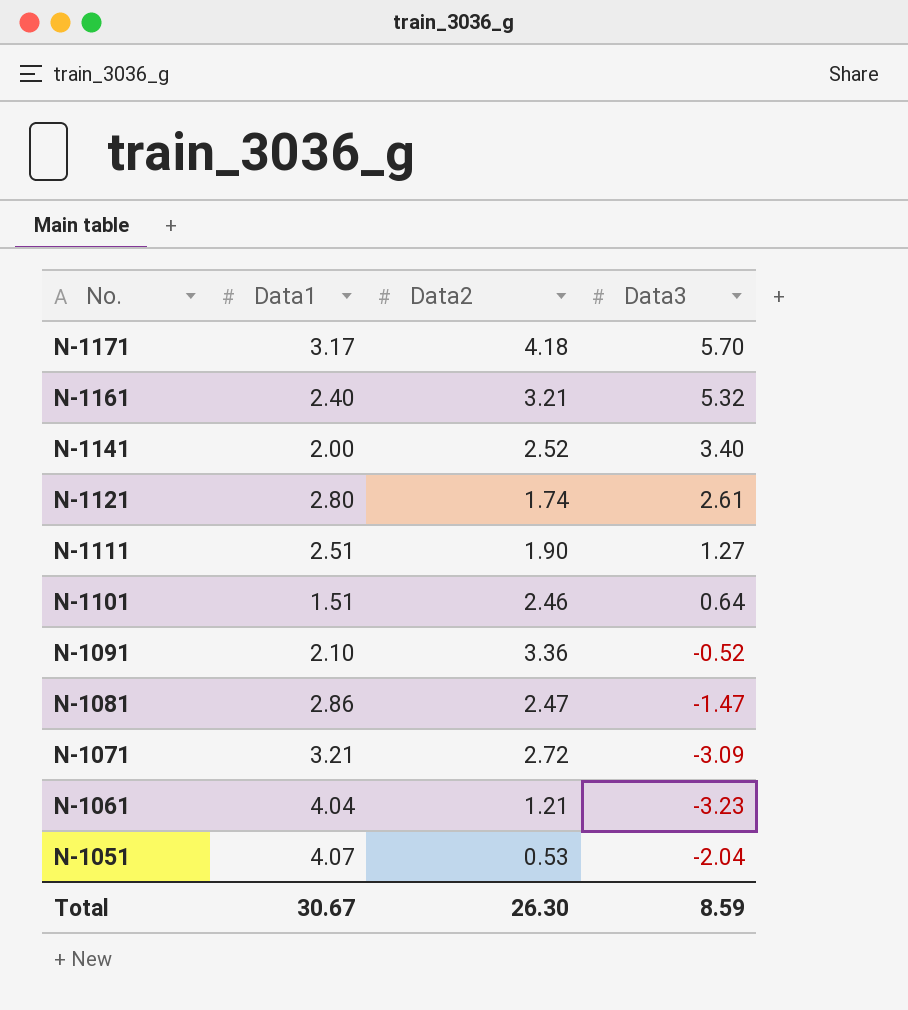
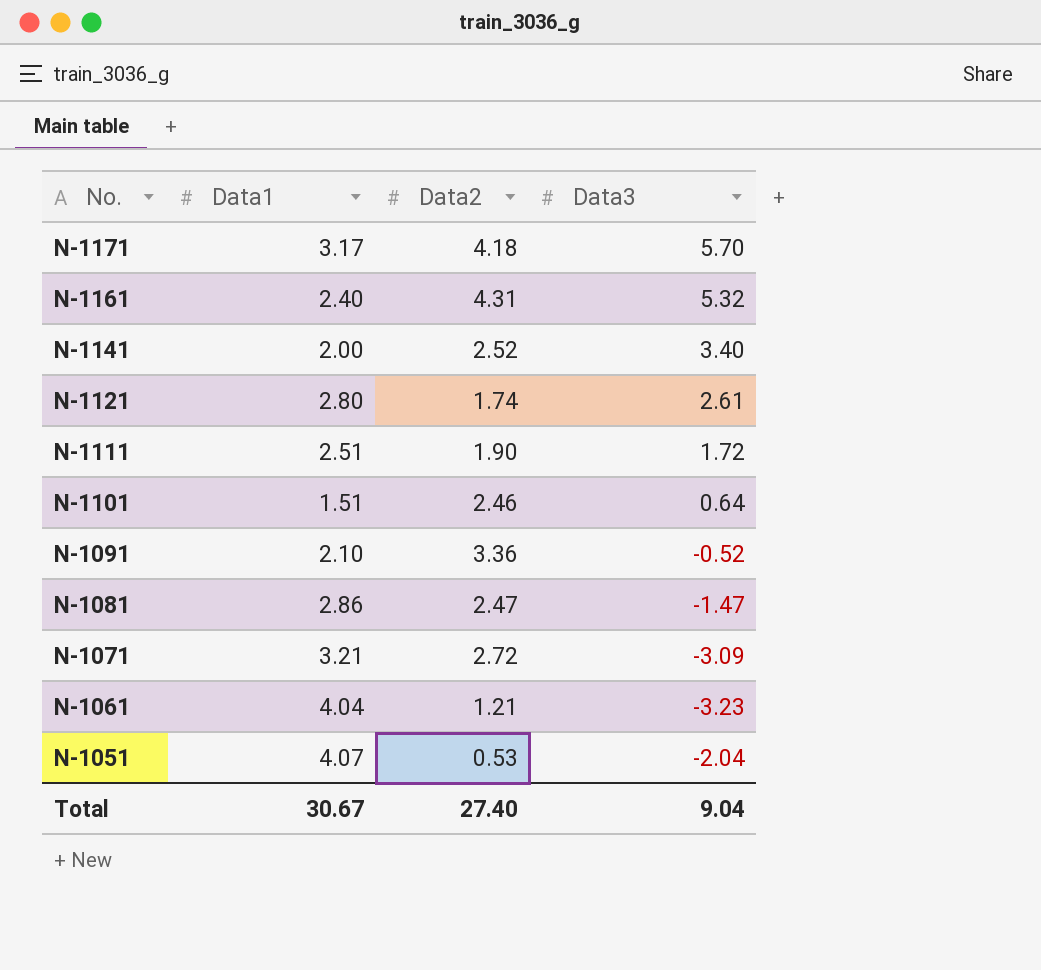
N-1161 | Data2: 3.21 -> 4.31
N-1111 | Data3: 1.27 -> 1.72
Total | Data2: 26.30 -> 27.40
Total | Data3: 8.59 -> 9.04

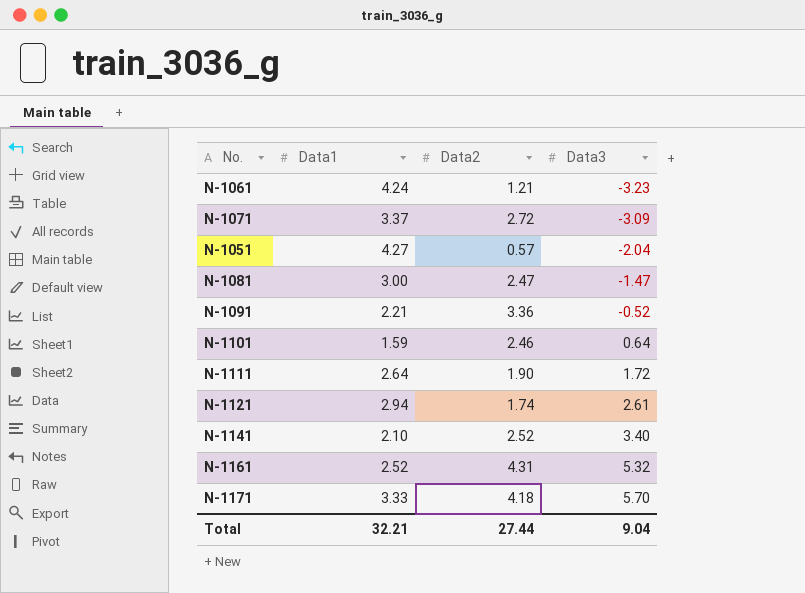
row order: No. descending -> Data3 ascending
N-1061 | Data1: 4.04 -> 4.24
N-1071 | Data1: 3.21 -> 3.37
N-1051 | Data1: 4.07 -> 4.27
N-1051 | Data2: 0.53 -> 0.57
N-1081 | Data1: 2.86 -> 3.00
N-1091 | Data1: 2.10 -> 2.21
N-1101 | Data1: 1.51 -> 1.59
N-1111 | Data1: 2.51 -> 2.64
N-1121 | Data1: 2.80 -> 2.94
N-1141 | Data1: 2.00 -> 2.10
N-1161 | Data1: 2.40 -> 2.52
N-1171 | Data1: 3.17 -> 3.33
Total | Data1: 30.67 -> 32.21
Total | Data2: 27.40 -> 27.44

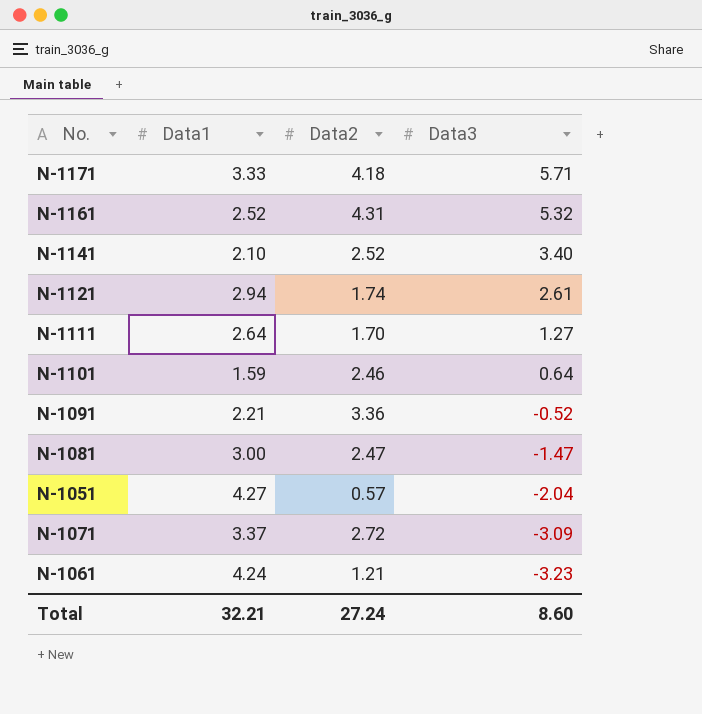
row order: Data3 ascending -> Data3 descending
N-1171 | Data3: 5.70 -> 5.71
N-1111 | Data2: 1.90 -> 1.70
N-1111 | Data3: 1.72 -> 1.27
Total | Data2: 27.44 -> 27.24
Total | Data3: 9.04 -> 8.60

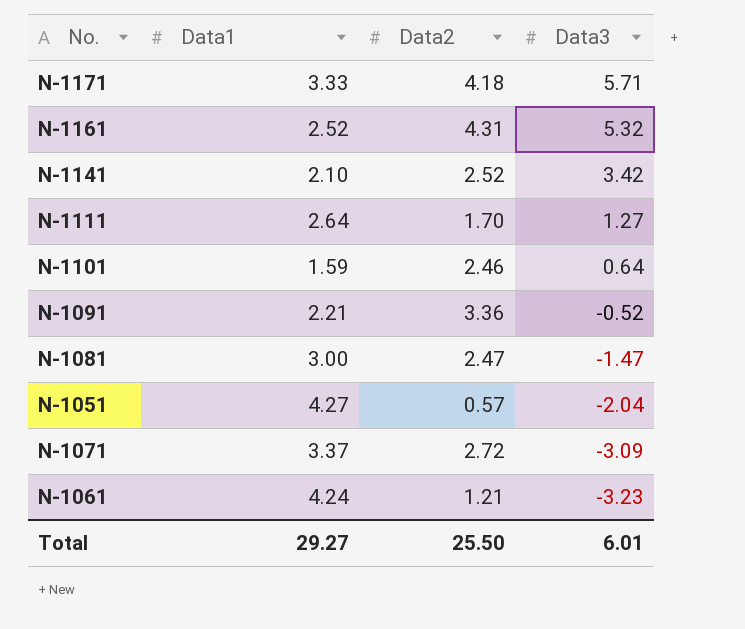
row N-1121: 2.94 | 1.74 | 2.61 -> none
N-1141 | Data3: 3.40 -> 3.42
Total | Data1: 32.21 -> 29.27
Total | Data2: 27.24 -> 25.50
Total | Data3: 8.60 -> 6.01

